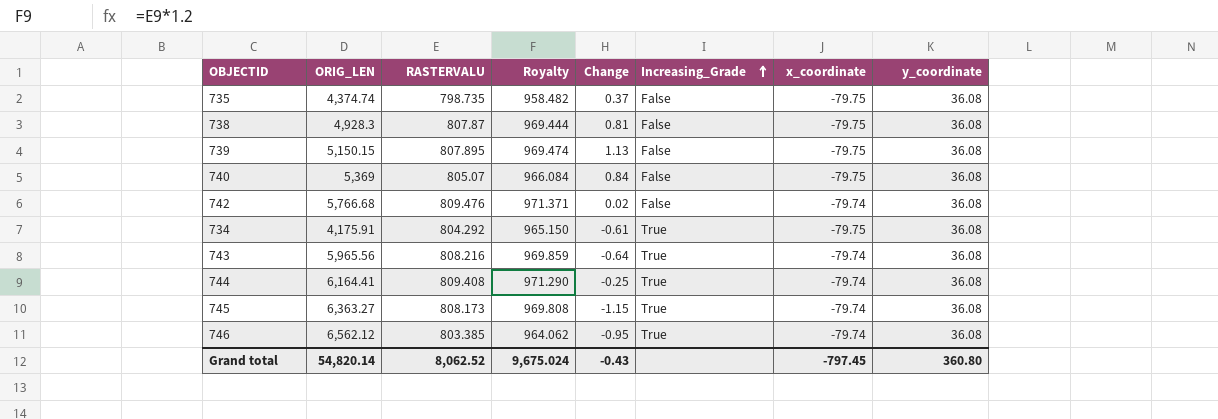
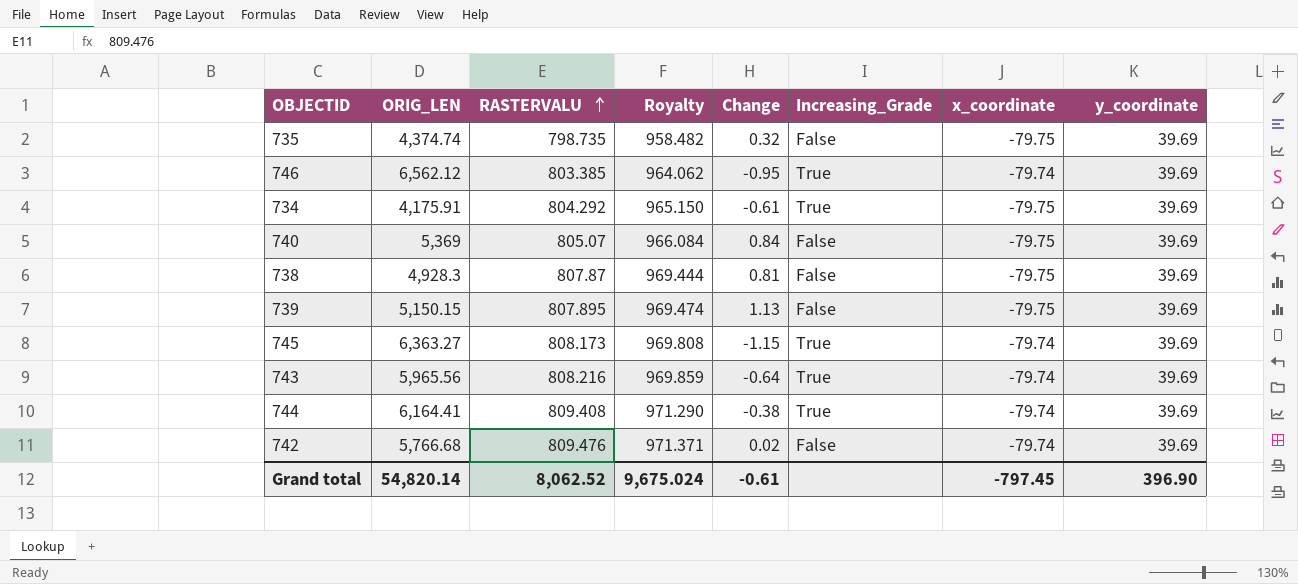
row order: Increasing_Grade ascending -> RASTERVALU ascending
735 | Change: 0.37 -> 0.32
735 | y_coordinate: 36.08 -> 39.69
746 | y_coordinate: 36.08 -> 39.69
734 | y_coordinate: 36.08 -> 39.69
740 | y_coordinate: 36.08 -> 39.69
738 | y_coordinate: 36.08 -> 39.69
739 | y_coordinate: 36.08 -> 39.69
745 | y_coordinate: 36.08 -> 39.69
743 | y_coordinate: 36.08 -> 39.69
744 | Change: -0.25 -> -0.38
744 | y_coordinate: 36.08 -> 39.69
742 | y_coordinate: 36.08 -> 39.69
Grand total | Change: -0.43 -> -0.61
Grand total | y_coordinate: 360.80 -> 396.90

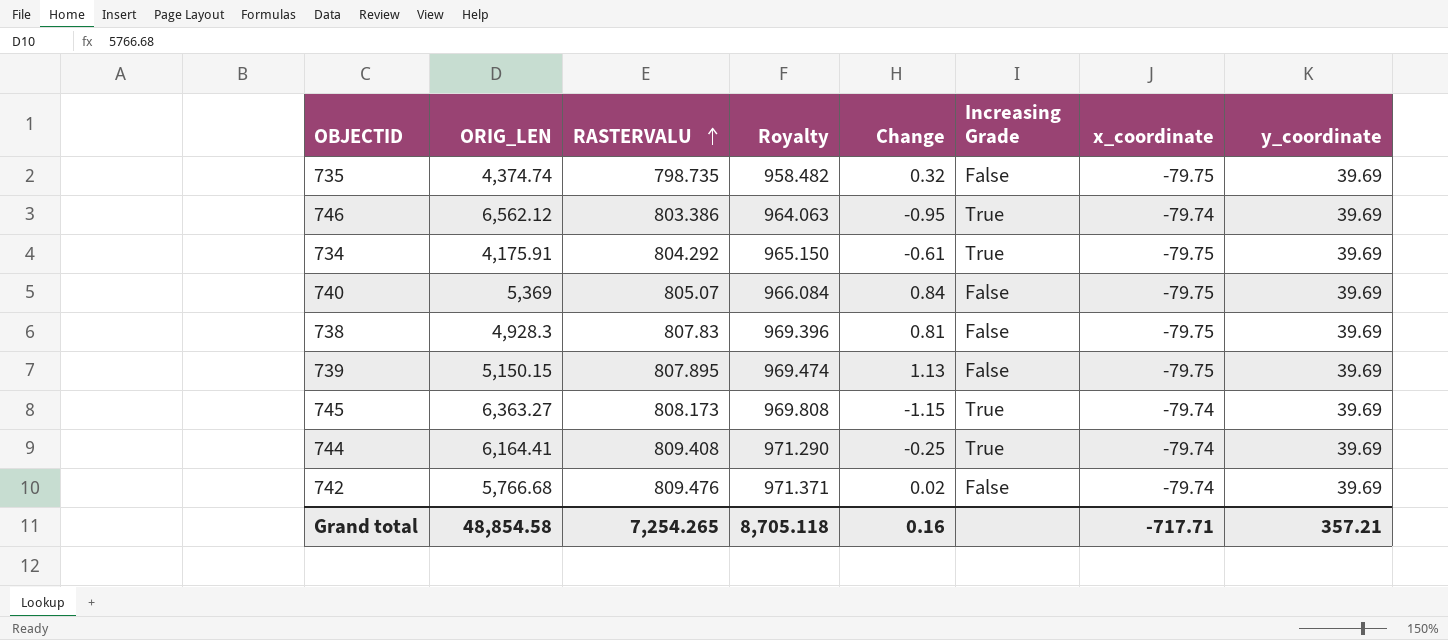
column name: Increasing_Grade -> Increasing Grade
row 743: 5,965.56 | 808.216 | 969.859 | -0.64 | True | -79.74 | 39.69 -> none
746 | RASTERVALU: 803.385 -> 803.386
746 | Royalty: 964.062 -> 964.063
738 | RASTERVALU: 807.87 -> 807.83
738 | Royalty: 969.444 -> 969.396
744 | Change: -0.38 -> -0.25
Grand total | ORIG_LEN: 54,820.14 -> 48,854.58
Grand total | RASTERVALU: 8,062.52 -> 7,254.265
Grand total | Royalty: 9,675.024 -> 8,705.118
Grand total | Change: -0.61 -> 0.16
Grand total | x_coordinate: -797.45 -> -717.71
Grand total | y_coordinate: 396.90 -> 357.21

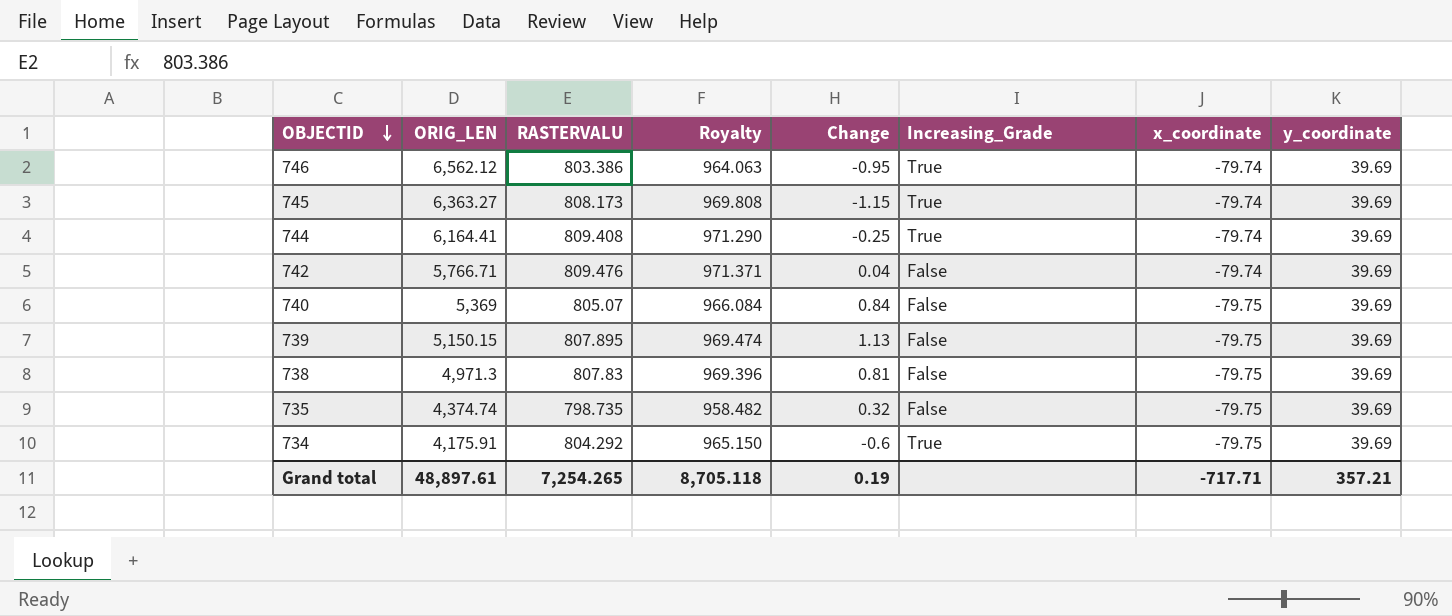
row order: RASTERVALU ascending -> OBJECTID descending
column name: Increasing Grade -> Increasing_Grade
742 | ORIG_LEN: 5,766.68 -> 5,766.71
742 | Change: 0.02 -> 0.04
738 | ORIG_LEN: 4,928.3 -> 4,971.3
734 | Change: -0.61 -> -0.6
Grand total | ORIG_LEN: 48,854.58 -> 48,897.61
Grand total | Change: 0.16 -> 0.19

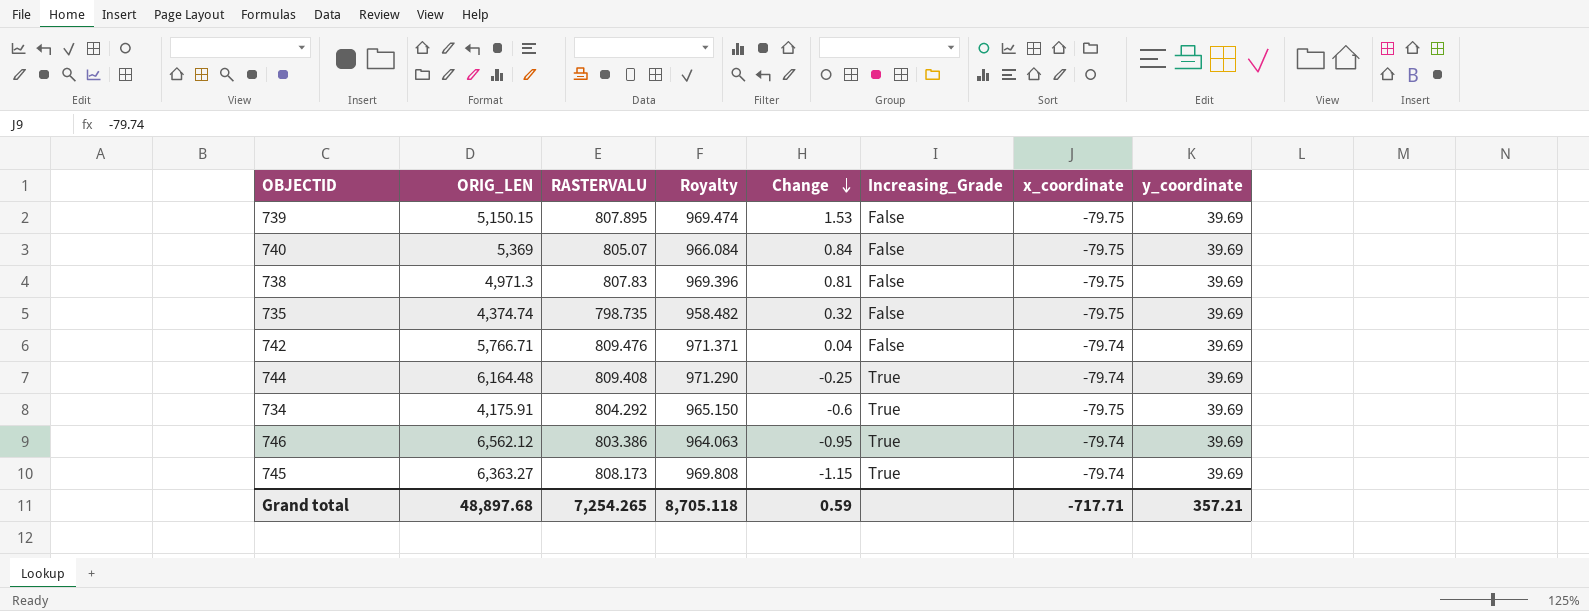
row order: OBJECTID descending -> Change descending
739 | Change: 1.13 -> 1.53
744 | ORIG_LEN: 6,164.41 -> 6,164.48
Grand total | ORIG_LEN: 48,897.61 -> 48,897.68
Grand total | Change: 0.19 -> 0.59

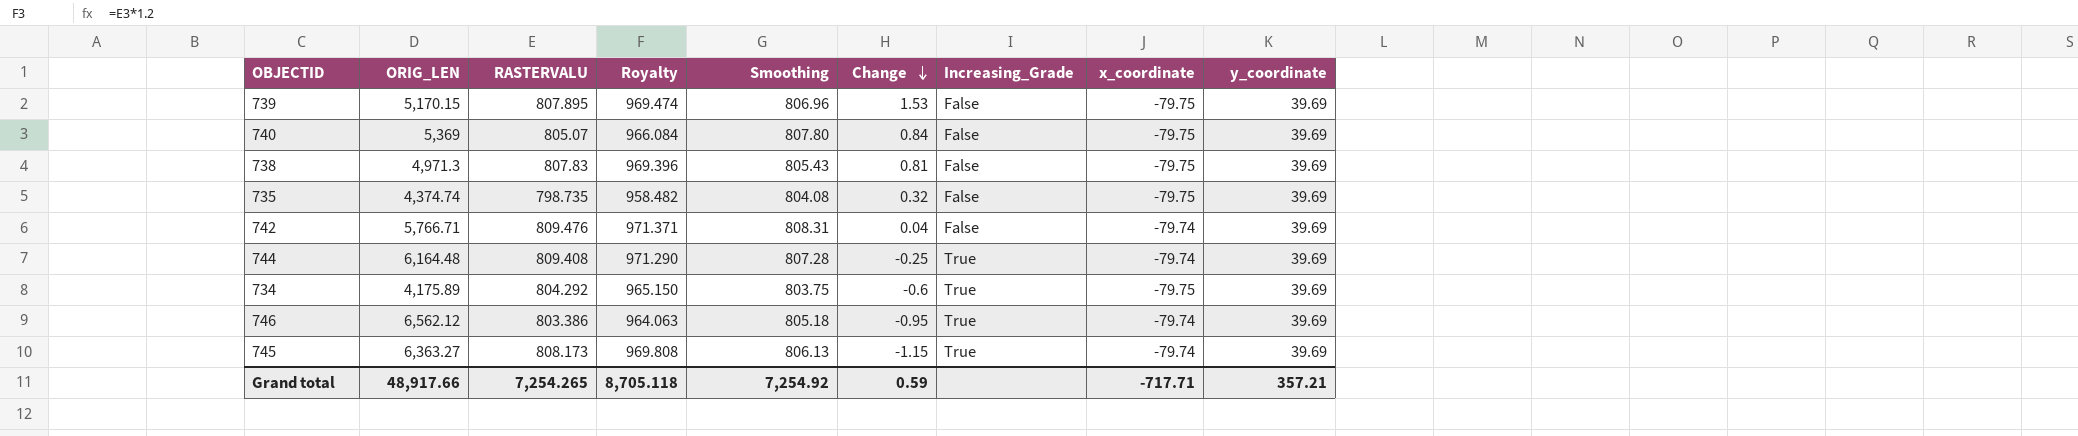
column Smoothing | position: none -> 5
739 | ORIG_LEN: 5,150.15 -> 5,170.15
734 | ORIG_LEN: 4,175.91 -> 4,175.89
Grand total | ORIG_LEN: 48,897.68 -> 48,917.66

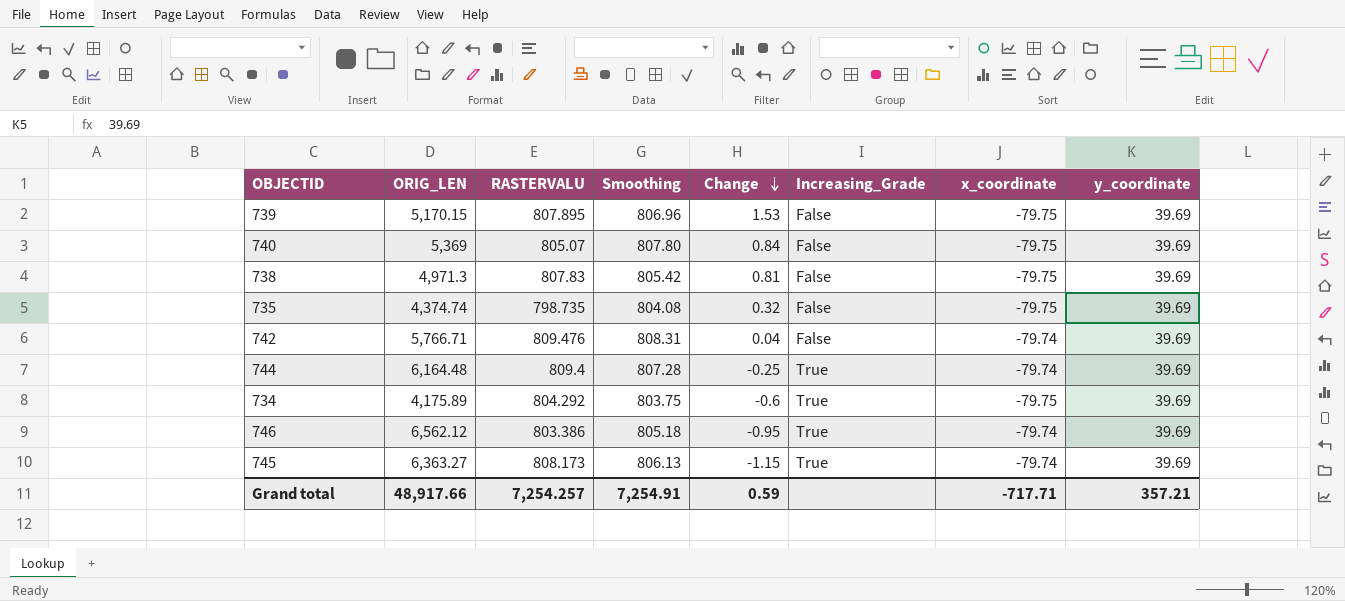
column Royalty | formula: [RASTERVALU] * 1.2 -> none
738 | Smoothing: 805.43 -> 805.42
744 | RASTERVALU: 809.408 -> 809.4
Grand total | RASTERVALU: 7,254.265 -> 7,254.257
Grand total | Smoothing: 7,254.92 -> 7,254.91

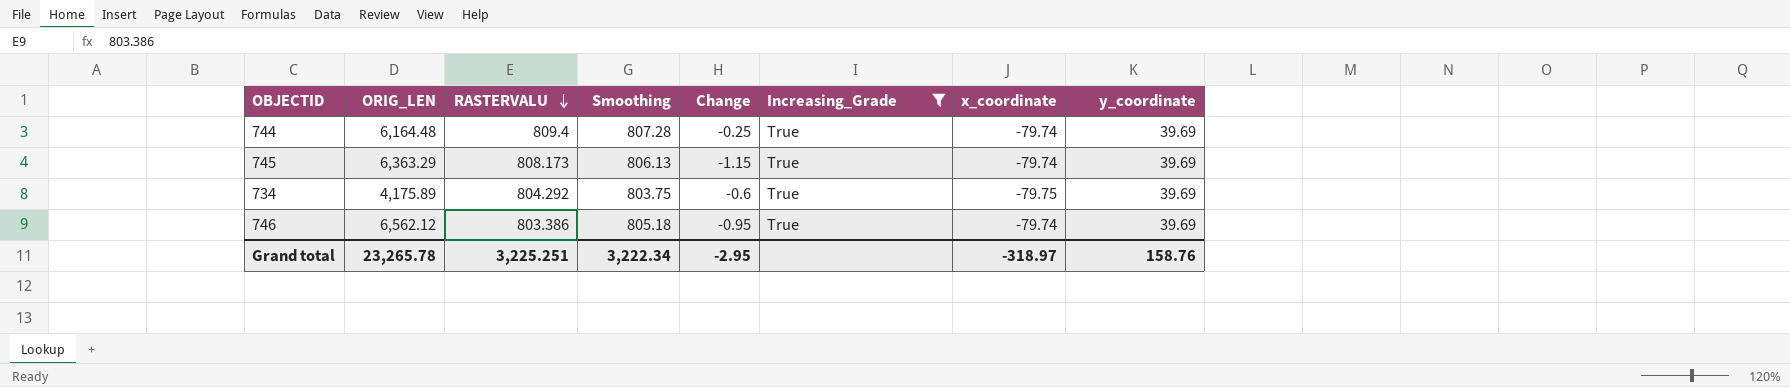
filter: none -> Increasing_Grade = True
row order: Change descending -> RASTERVALU descending
745 | ORIG_LEN: 6,363.27 -> 6,363.29
Grand total | ORIG_LEN: 48,917.66 -> 23,265.78
Grand total | RASTERVALU: 7,254.257 -> 3,225.251
Grand total | Smoothing: 7,254.91 -> 3,222.34
Grand total | Change: 0.59 -> -2.95
Grand total | x_coordinate: -717.71 -> -318.97
Grand total | y_coordinate: 357.21 -> 158.76

